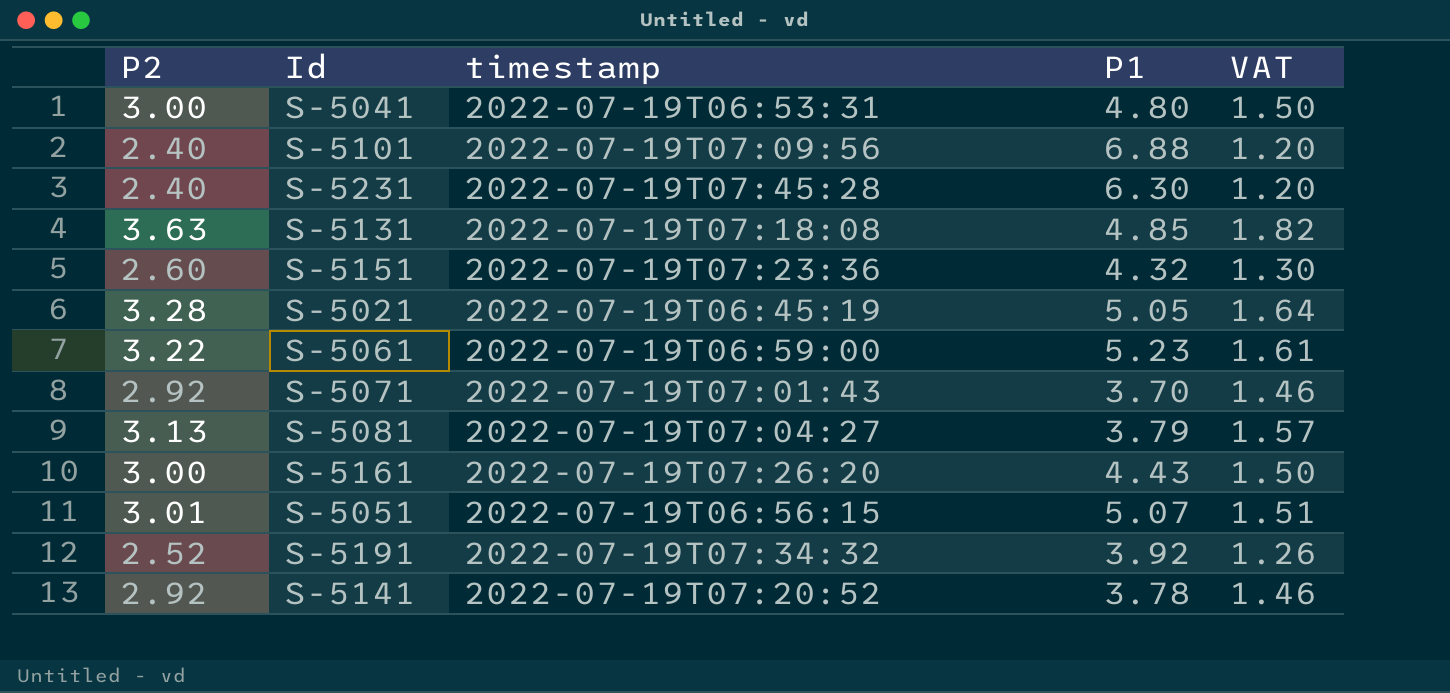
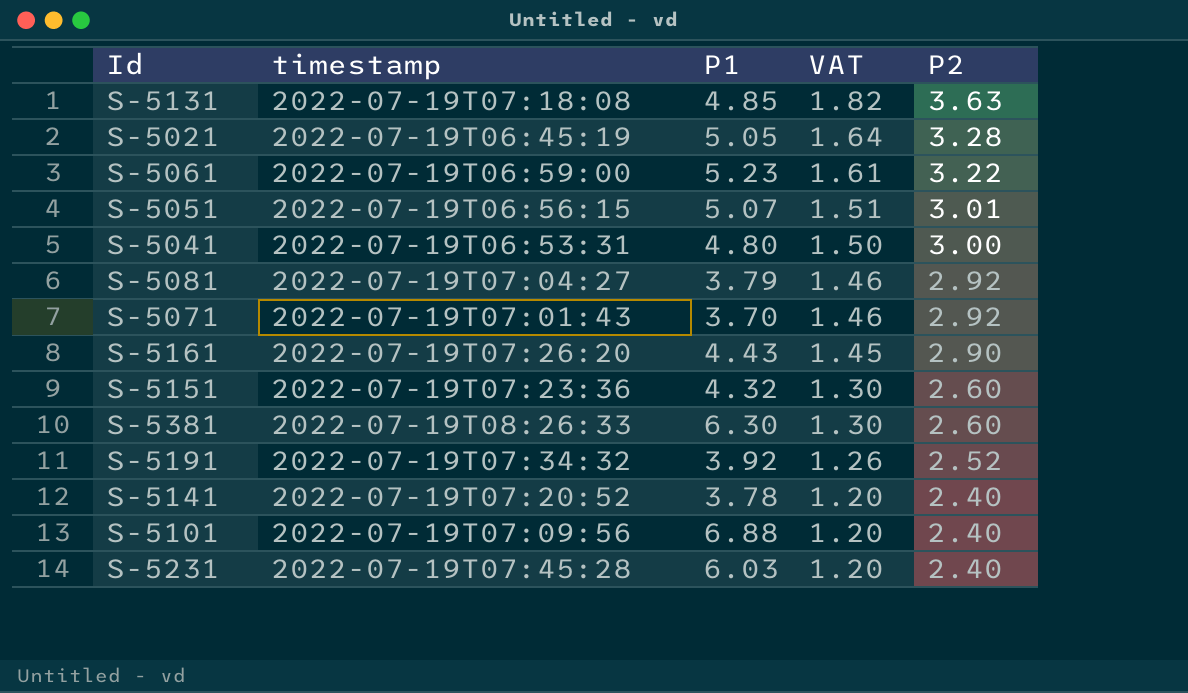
row order: none -> VAT descending
column P2 | position: 1 -> 5
S-5081 | VAT: 1.57 -> 1.46
S-5081 | P2: 3.13 -> 2.92
S-5161 | VAT: 1.50 -> 1.45
S-5161 | P2: 3.00 -> 2.90
row S-5381: none -> 2022-07-19T08:26:33 | 6.30 | 1.30 | 2.60
S-5141 | VAT: 1.46 -> 1.20
S-5141 | P2: 2.92 -> 2.40
S-5231 | P1: 6.30 -> 6.03

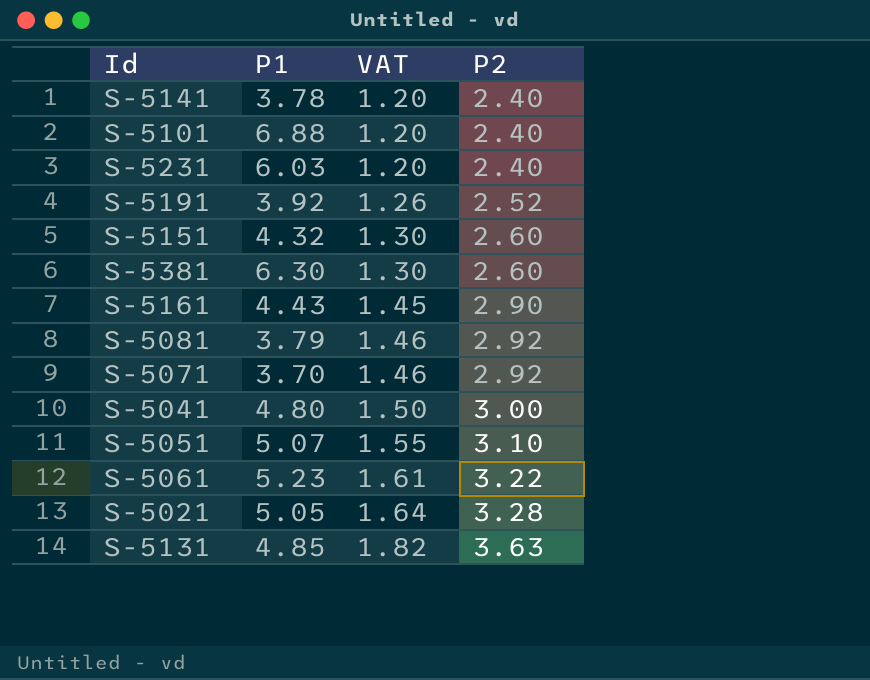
row order: VAT descending -> VAT ascending
column timestamp | position: 2 -> none
S-5051 | VAT: 1.51 -> 1.55
S-5051 | P2: 3.01 -> 3.10

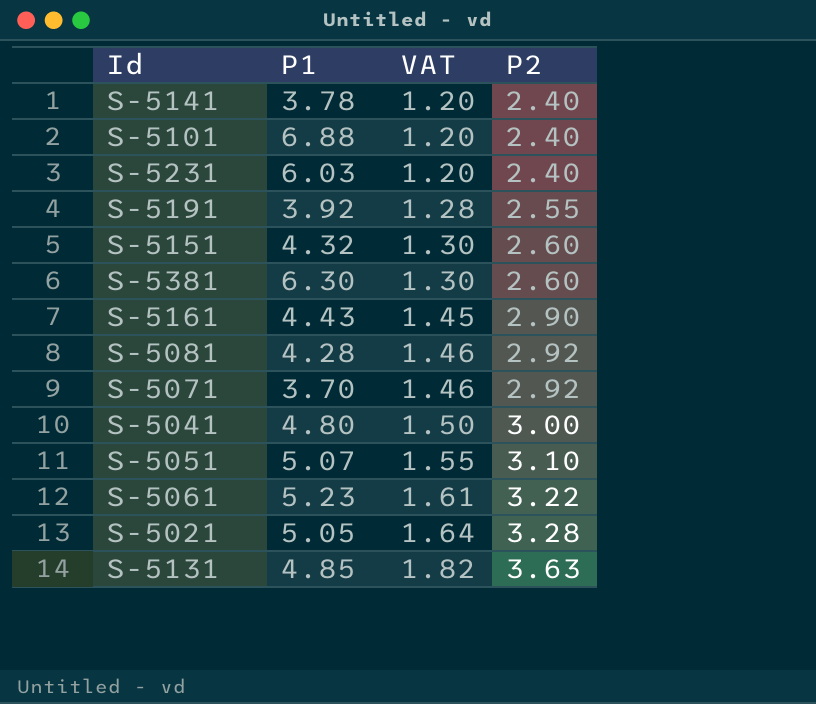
S-5191 | VAT: 1.26 -> 1.28
S-5191 | P2: 2.52 -> 2.55
S-5081 | P1: 3.79 -> 4.28

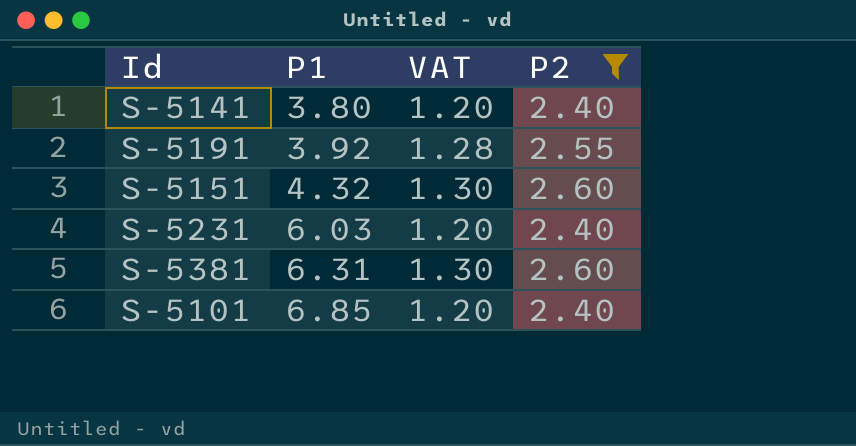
filter: none -> P2 <= 2.60
row order: VAT ascending -> P1 ascending
S-5141 | P1: 3.78 -> 3.80
S-5381 | P1: 6.30 -> 6.31
S-5101 | P1: 6.88 -> 6.85

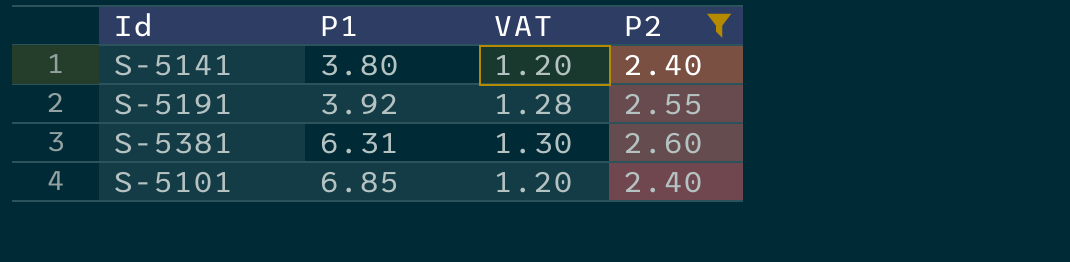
row S-5151: 4.32 | 1.30 | 2.60 -> none
row S-5231: 6.03 | 1.20 | 2.40 -> none

